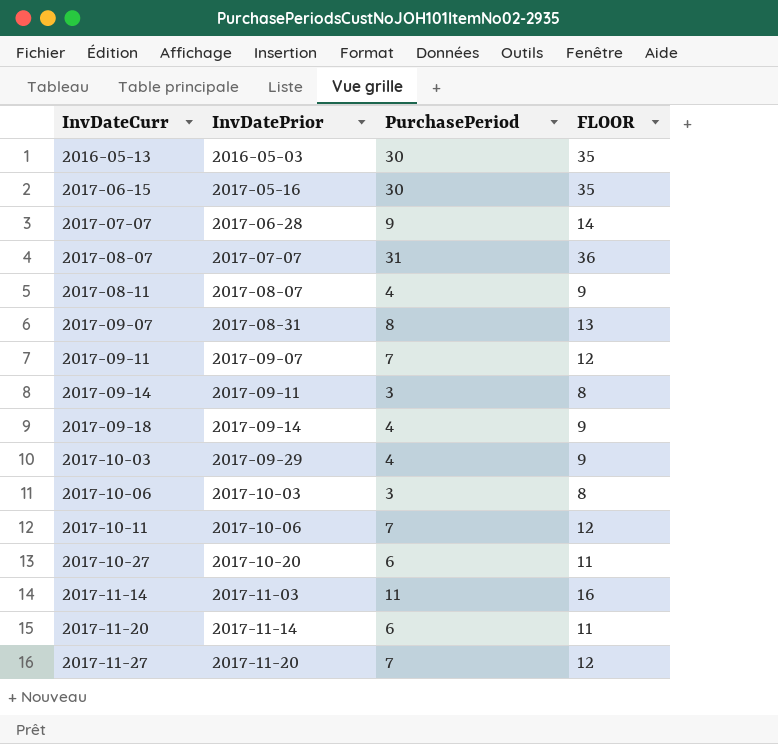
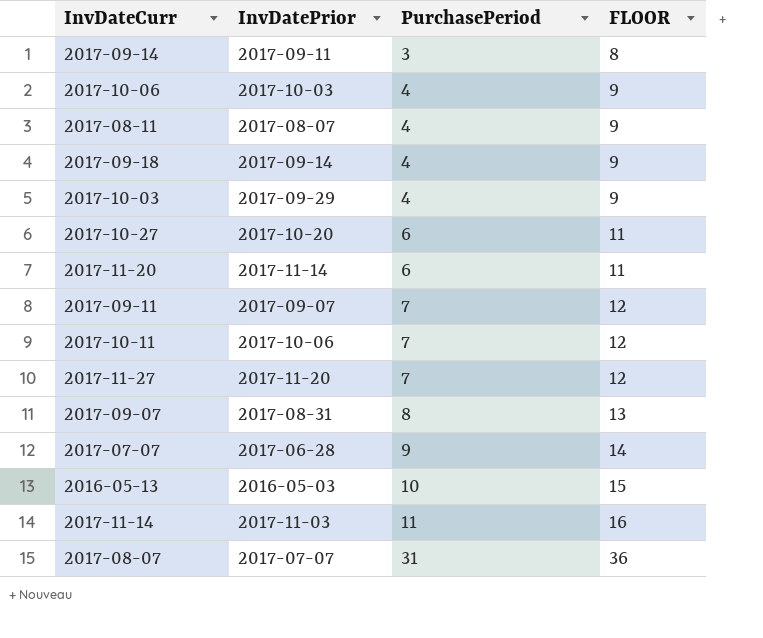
row order: InvDateCurr ascending -> PurchasePeriod ascending
row 2017-06-15: 2017-05-16 | 30 | 35 -> none
2017-10-06 | PurchasePeriod: 3 -> 4
2017-10-06 | FLOOR: 8 -> 9
2016-05-13 | PurchasePeriod: 30 -> 10
2016-05-13 | FLOOR: 35 -> 15

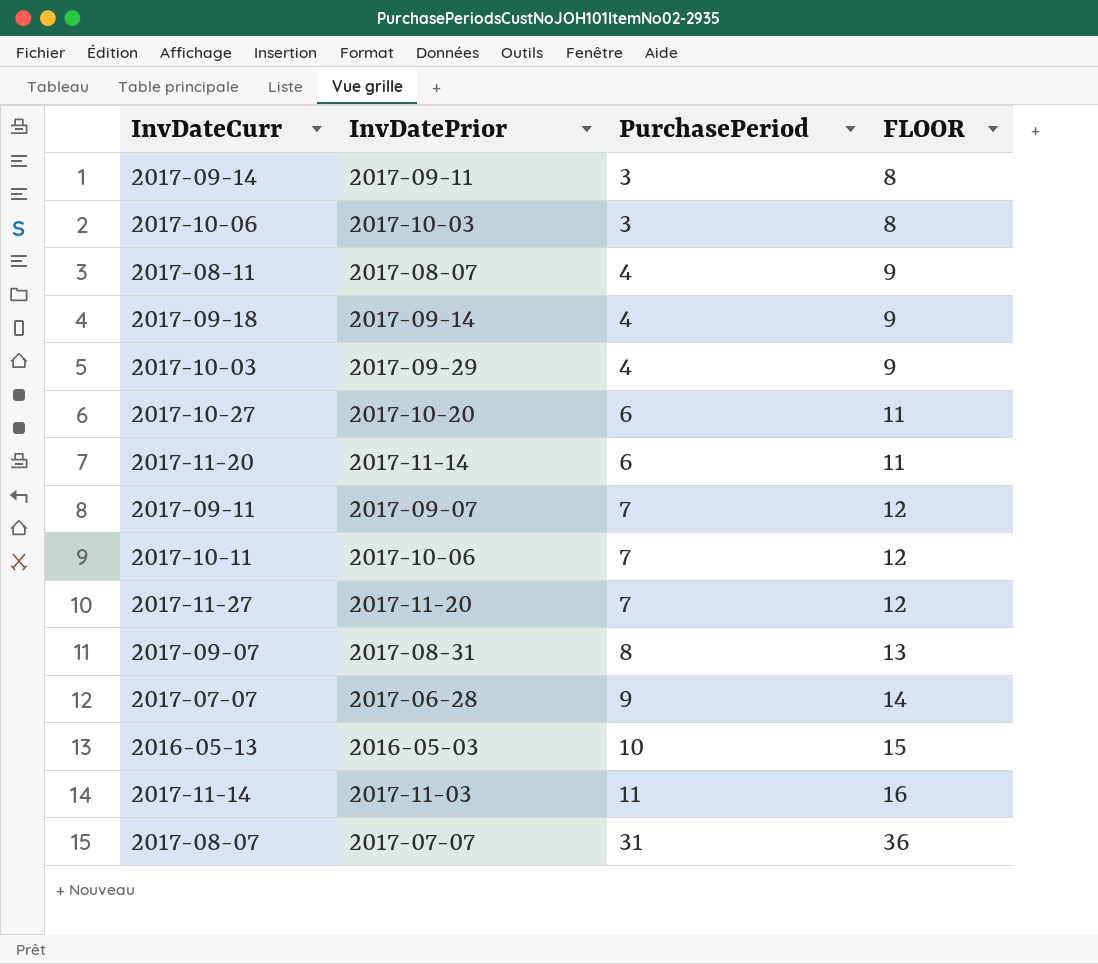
2017-10-06 | PurchasePeriod: 4 -> 3
2017-10-06 | FLOOR: 9 -> 8

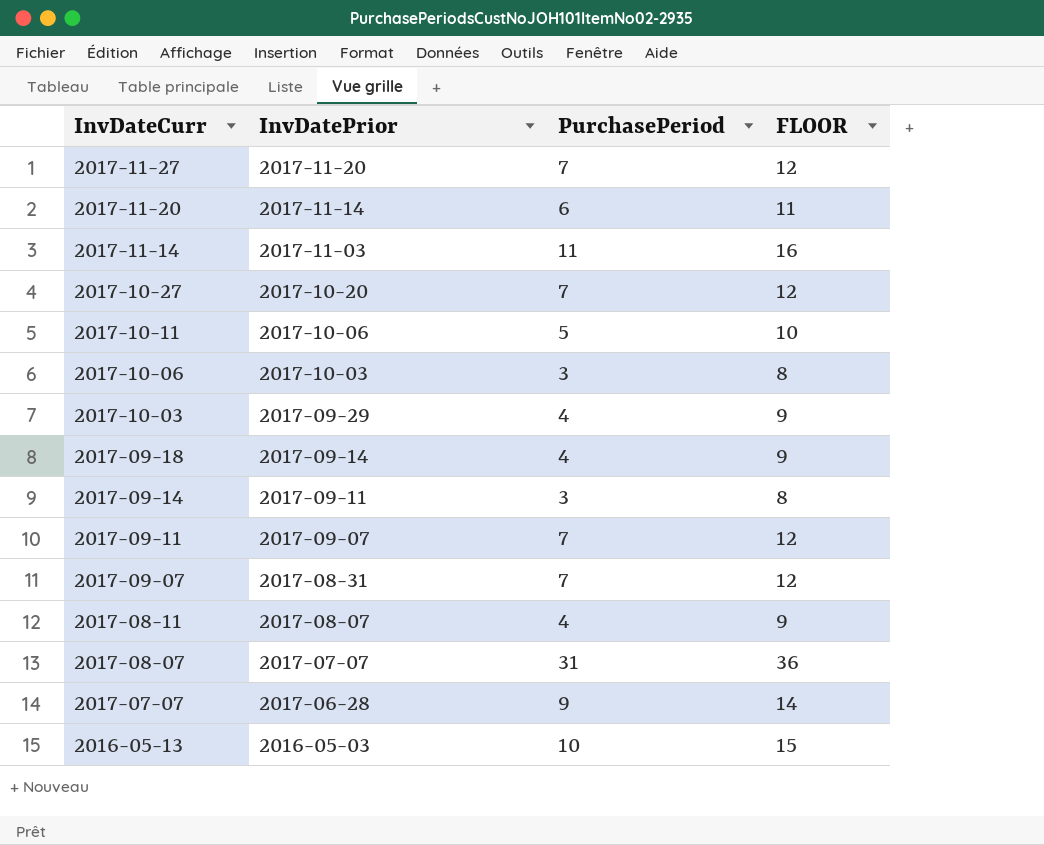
row order: PurchasePeriod ascending -> InvDateCurr descending
2017-10-27 | PurchasePeriod: 6 -> 7
2017-10-27 | FLOOR: 11 -> 12
2017-10-11 | PurchasePeriod: 7 -> 5
2017-10-11 | FLOOR: 12 -> 10
2017-09-07 | PurchasePeriod: 8 -> 7
2017-09-07 | FLOOR: 13 -> 12

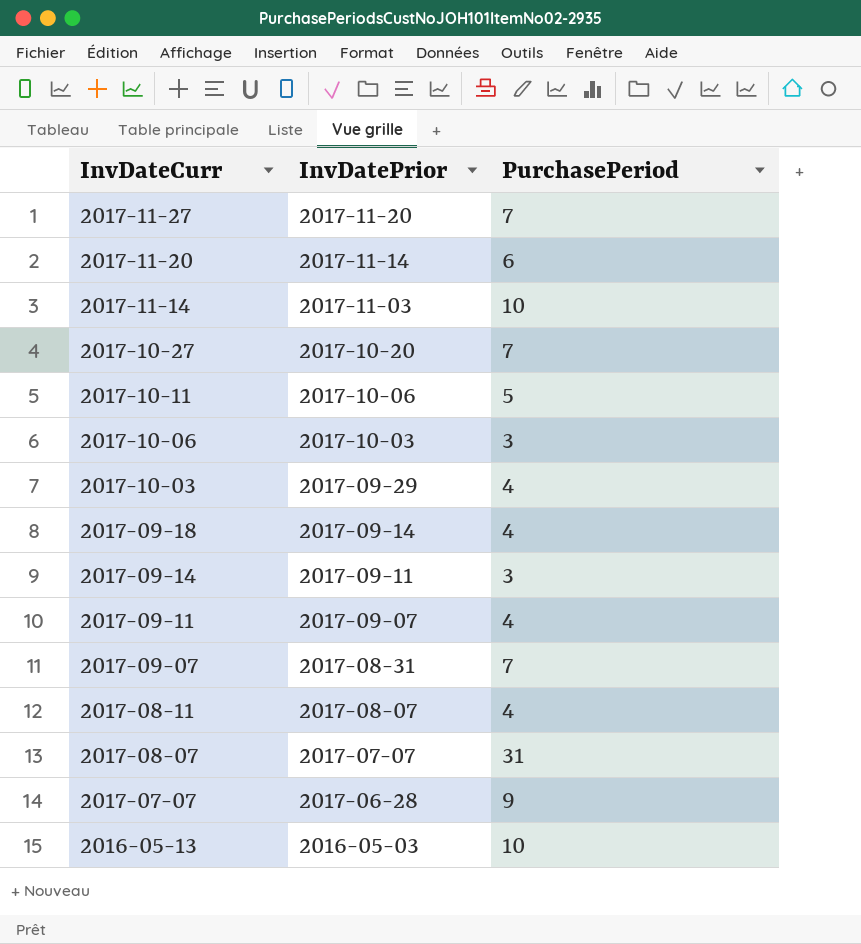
column FLOOR | formula: [PurchasePeriod] + 5 -> none
2017-11-14 | PurchasePeriod: 11 -> 10
2017-09-11 | PurchasePeriod: 7 -> 4

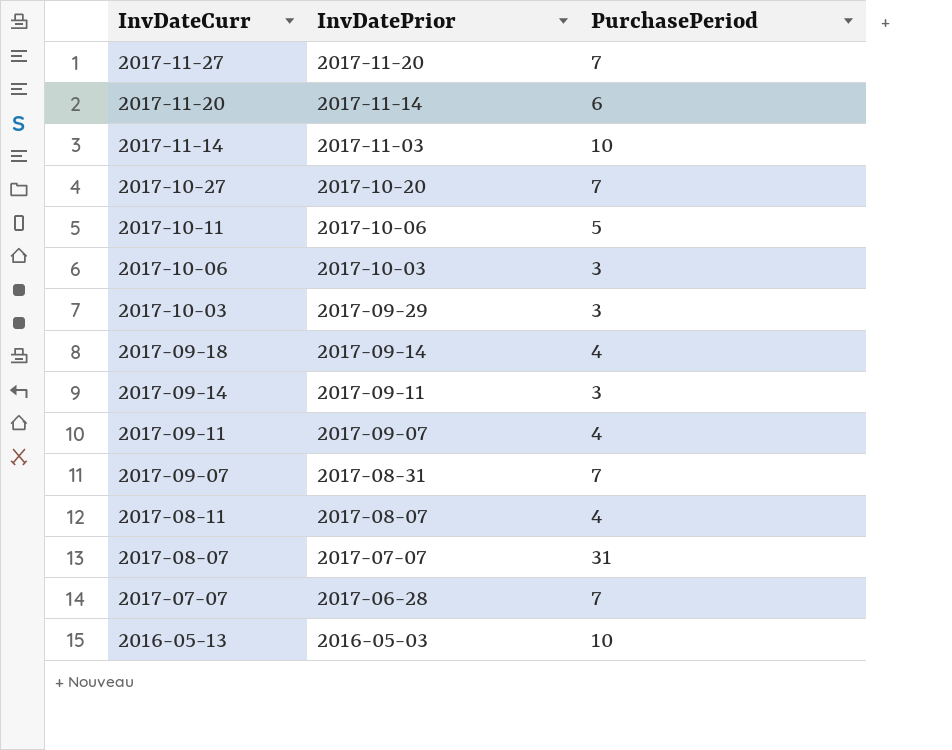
2017-10-03 | PurchasePeriod: 4 -> 3
2017-07-07 | PurchasePeriod: 9 -> 7

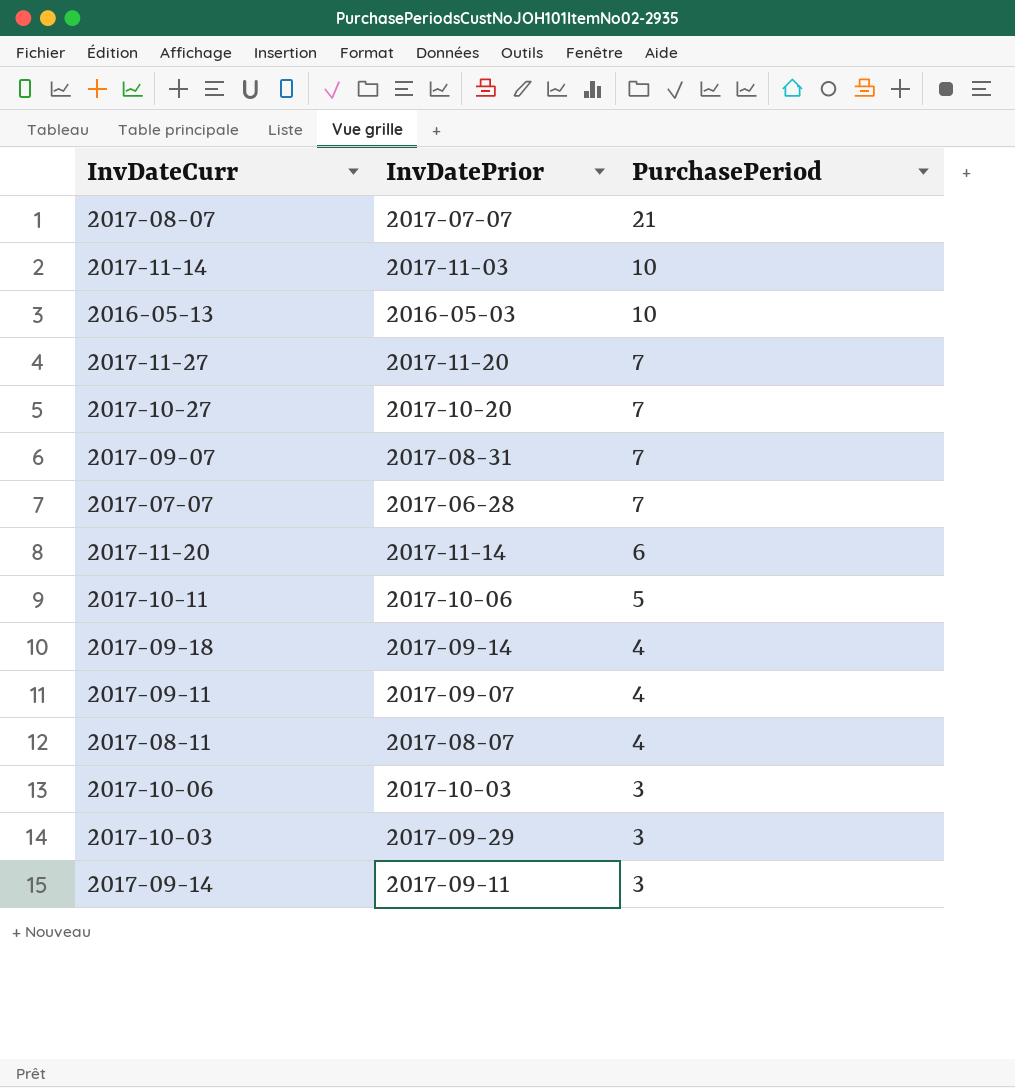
row order: InvDateCurr descending -> PurchasePeriod descending
2017-08-07 | PurchasePeriod: 31 -> 21

